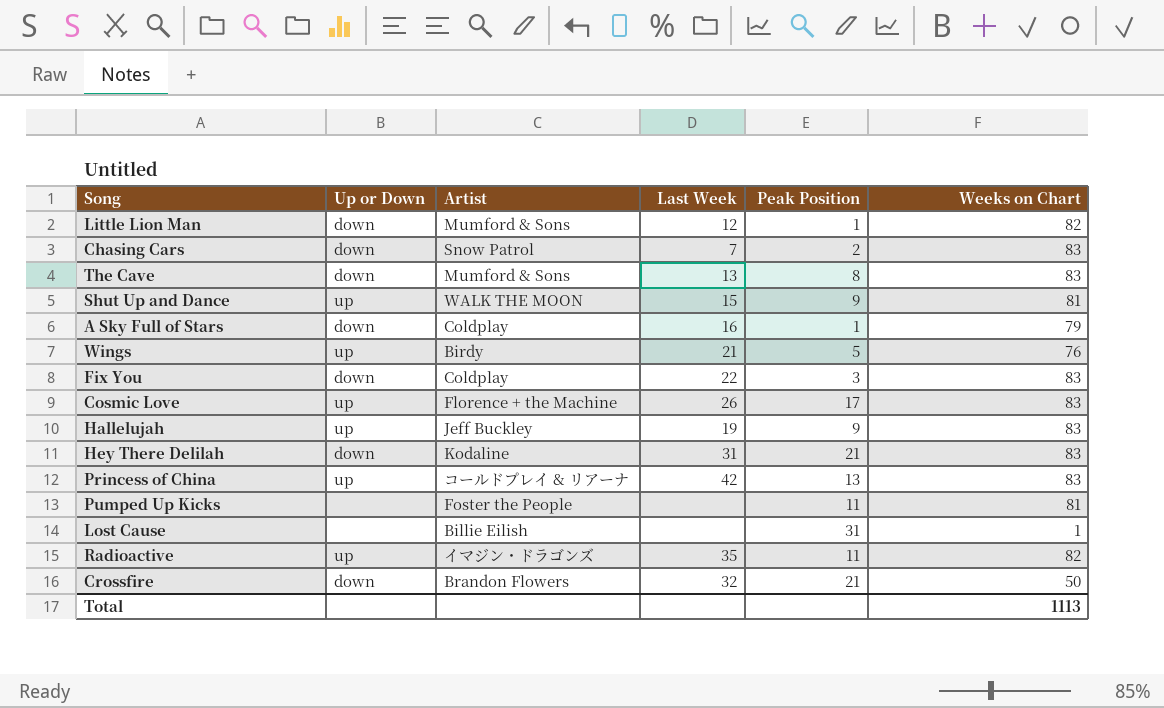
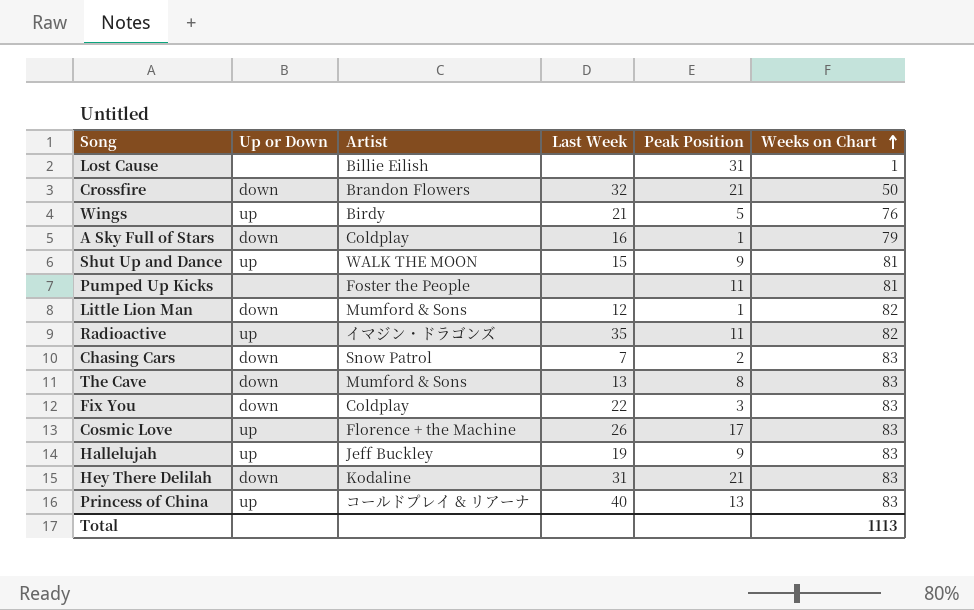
row order: none -> Weeks on Chart ascending
Princess of China | Last Week: 42 -> 40

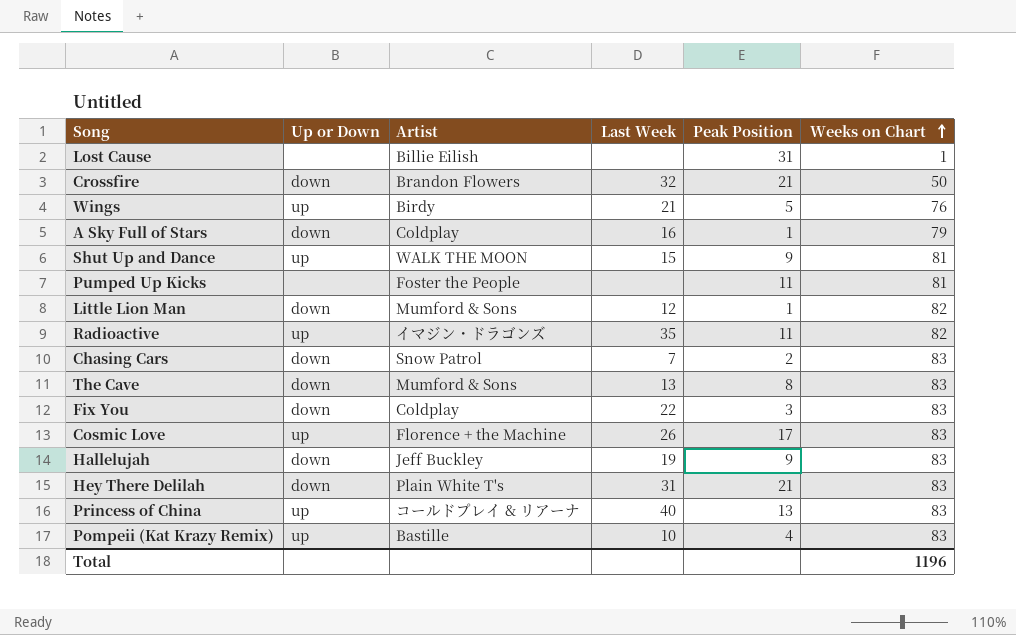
Hallelujah | Up or Down: up -> down
Hey There Delilah | Artist: Kodaline -> Plain White T's
row Pompeii (Kat Krazy Remix): none -> up | Bastille | 10 | 4 | 83
Total | Weeks on Chart: 1113 -> 1196

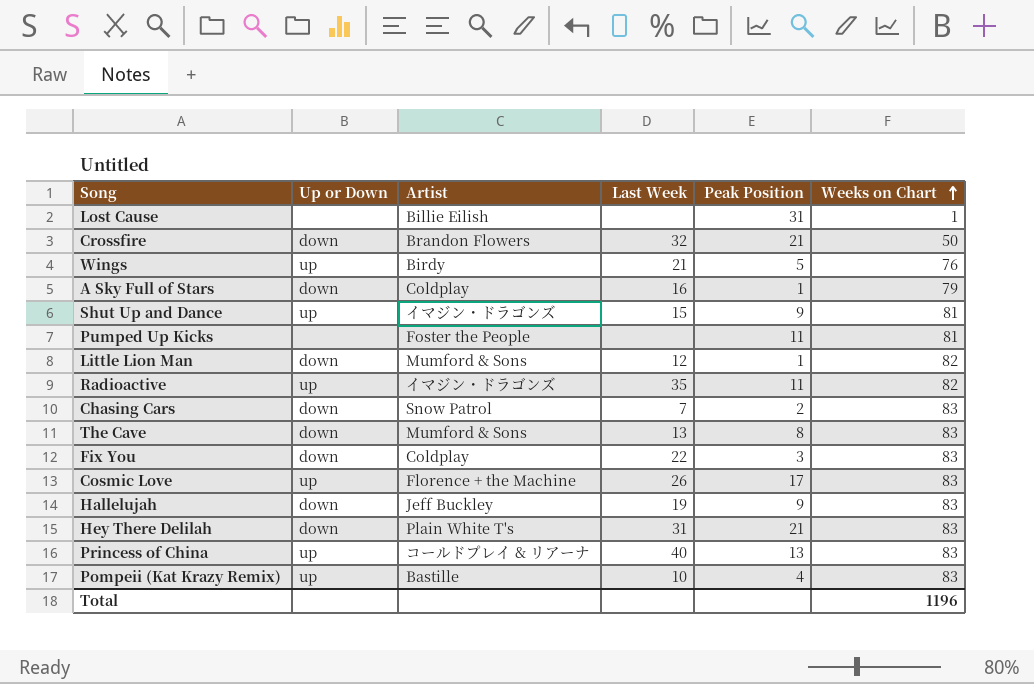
Shut Up and Dance | Artist: WALK THE MOON -> イマジン・ドラゴンズ

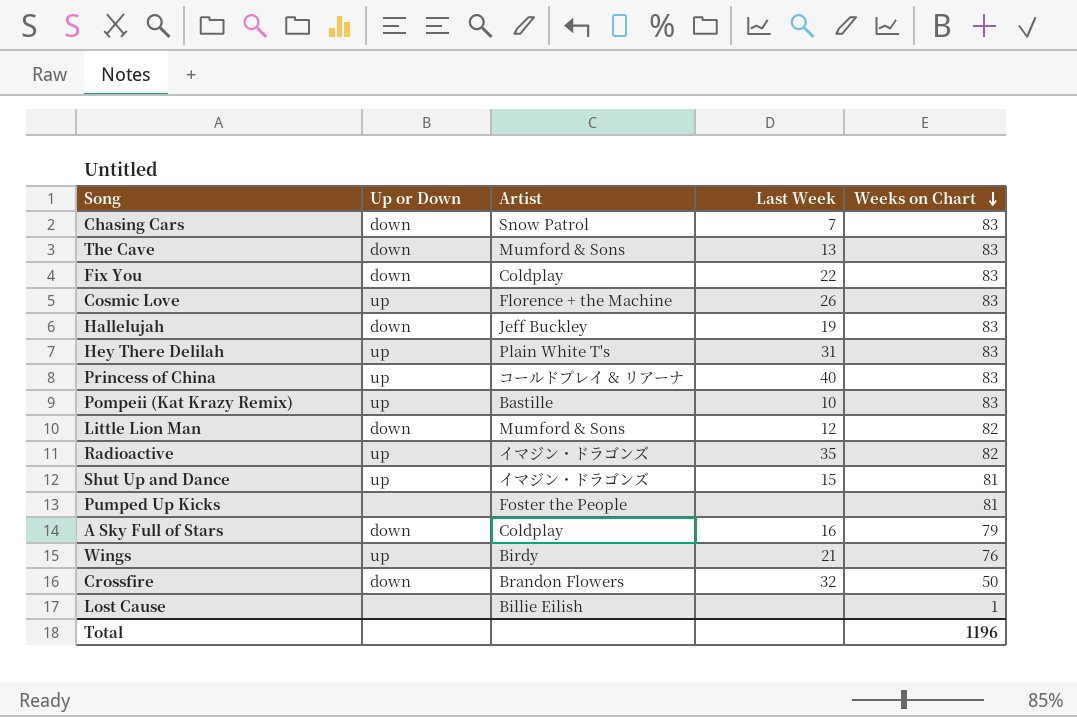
row order: Weeks on Chart ascending -> Weeks on Chart descending
column Peak Position | position: 5 -> none
Hey There Delilah | Up or Down: down -> up

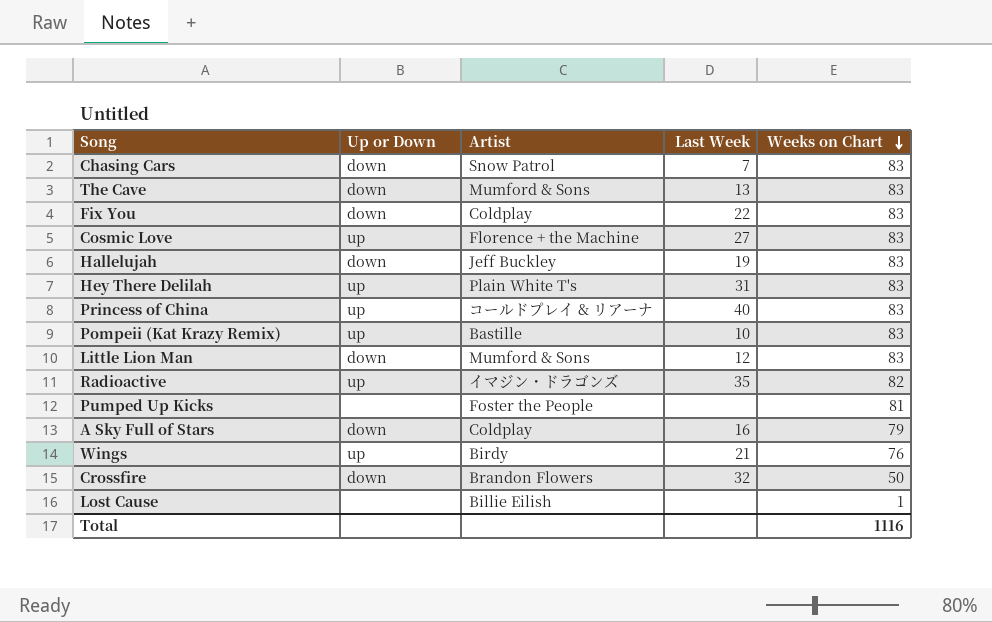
row Shut Up and Dance: up | イマジン・ドラゴンズ | 15 | 81 -> none
Cosmic Love | Last Week: 26 -> 27
Little Lion Man | Weeks on Chart: 82 -> 83
Total | Weeks on Chart: 1196 -> 1116

